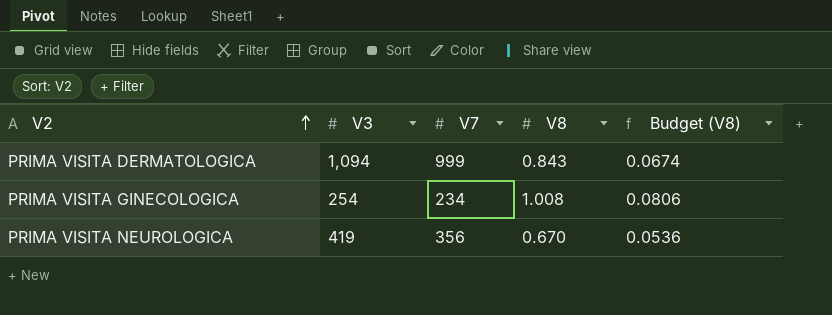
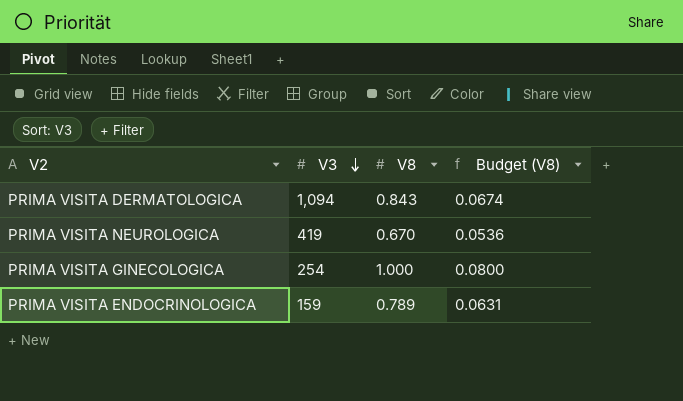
row order: V2 ascending -> V3 descending
column V7 | position: 3 -> none
PRIMA VISITA GINECOLOGICA | V8: 1.008 -> 1.000
PRIMA VISITA GINECOLOGICA | Budget (V8): 0.0806 -> 0.0800
row PRIMA VISITA ENDOCRINOLOGICA: none -> 159 | 0.789 | 0.0631

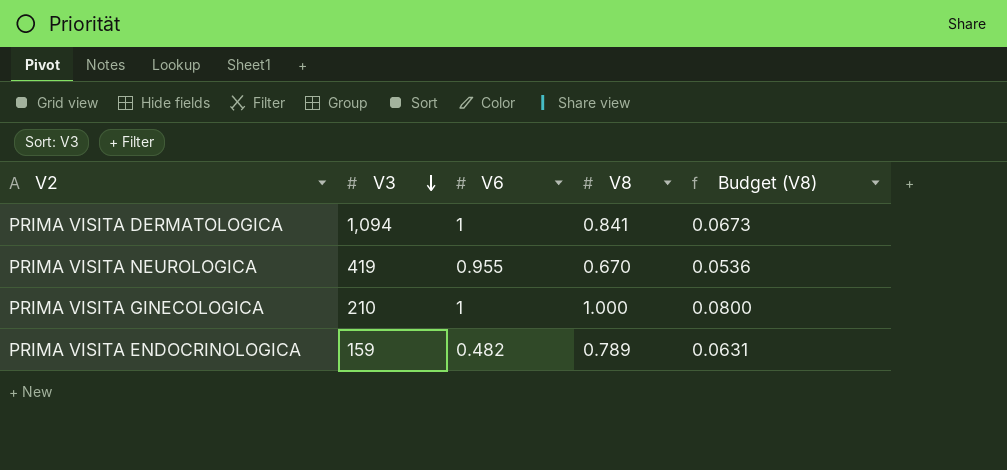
column V6 | position: none -> 3
PRIMA VISITA DERMATOLOGICA | V8: 0.843 -> 0.841
PRIMA VISITA DERMATOLOGICA | Budget (V8): 0.0674 -> 0.0673
PRIMA VISITA GINECOLOGICA | V3: 254 -> 210

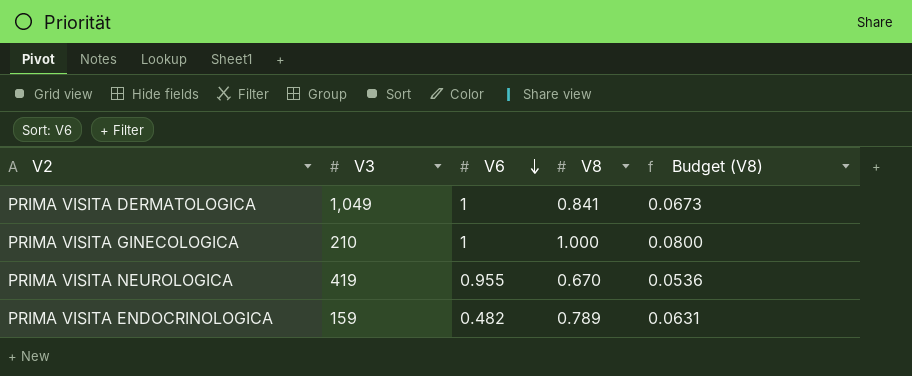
row order: V3 descending -> V6 descending
PRIMA VISITA DERMATOLOGICA | V3: 1,094 -> 1,049

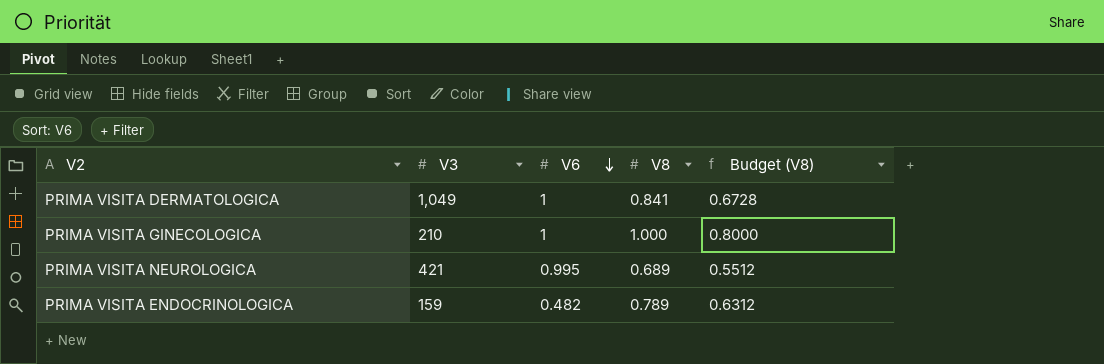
column Budget (V8) | formula: [V8] * 0.08 -> [V8] * 0.8
PRIMA VISITA NEUROLOGICA | V3: 419 -> 421
PRIMA VISITA NEUROLOGICA | V6: 0.955 -> 0.995
PRIMA VISITA NEUROLOGICA | V8: 0.670 -> 0.689

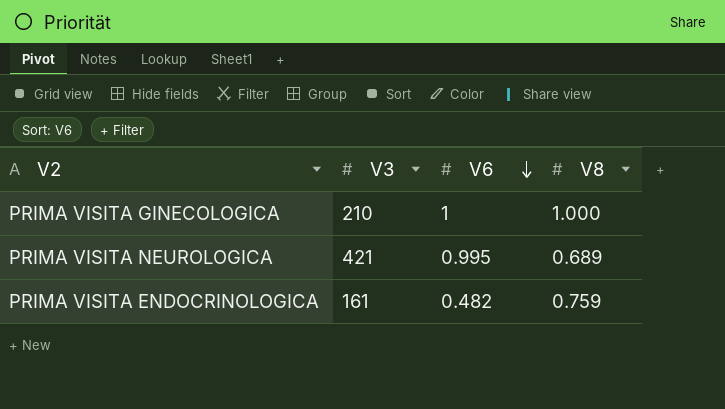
column Budget (V8) | formula: [V8] * 0.8 -> none
row PRIMA VISITA DERMATOLOGICA: 1,049 | 1 | 0.841 | 0.6728 -> none
PRIMA VISITA ENDOCRINOLOGICA | V3: 159 -> 161
PRIMA VISITA ENDOCRINOLOGICA | V8: 0.789 -> 0.759

